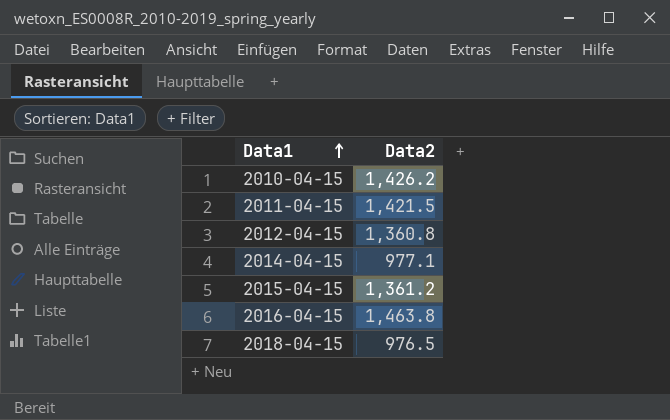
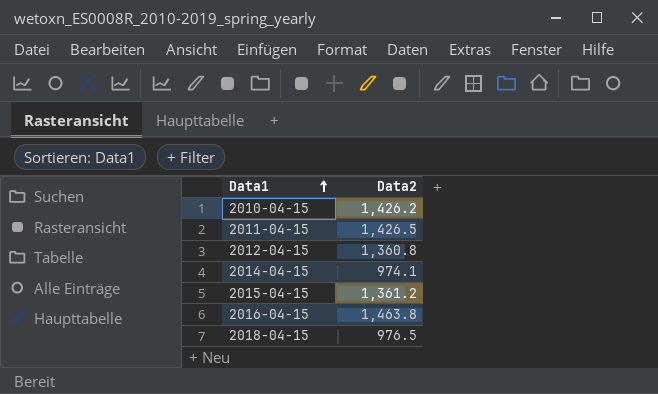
2011-04-15 | Data2: 1,421.5 -> 1,426.5
2014-04-15 | Data2: 977.1 -> 974.1

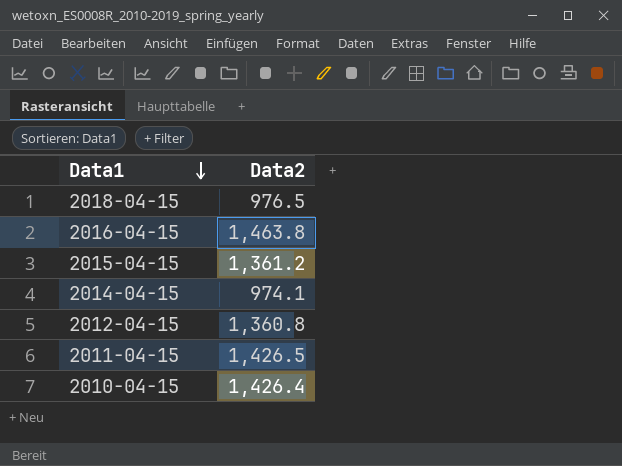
row order: Data1 ascending -> Data1 descending
2010-04-15 | Data2: 1,426.2 -> 1,426.4

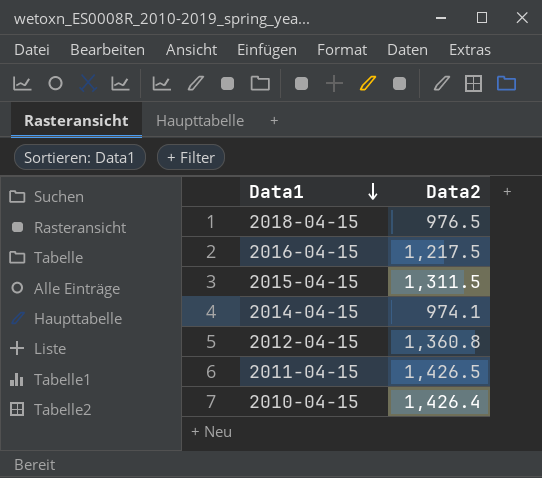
2016-04-15 | Data2: 1,463.8 -> 1,217.5
2015-04-15 | Data2: 1,361.2 -> 1,311.5

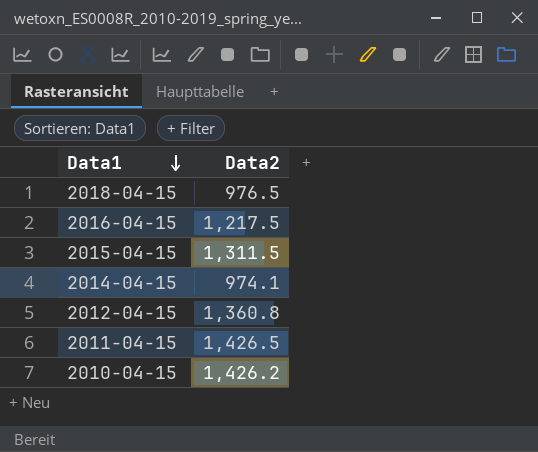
2010-04-15 | Data2: 1,426.4 -> 1,426.2

